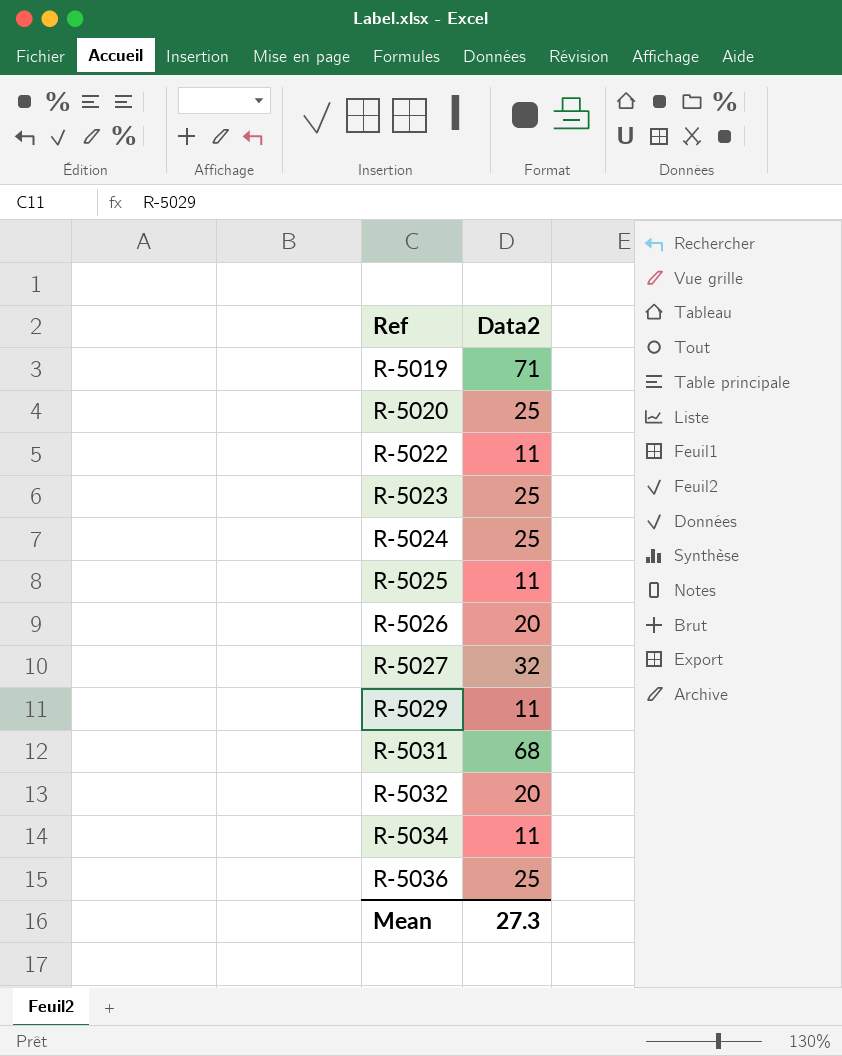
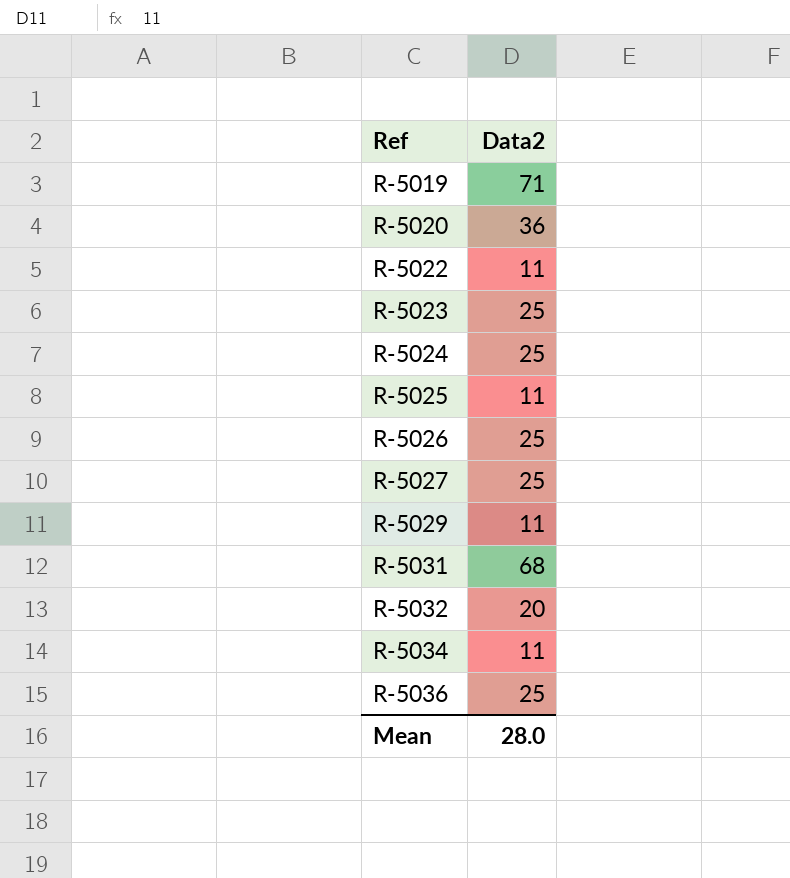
R-5020 | Data2: 25 -> 36
R-5026 | Data2: 20 -> 25
R-5027 | Data2: 32 -> 25
Mean | Data2: 27.3 -> 28.0

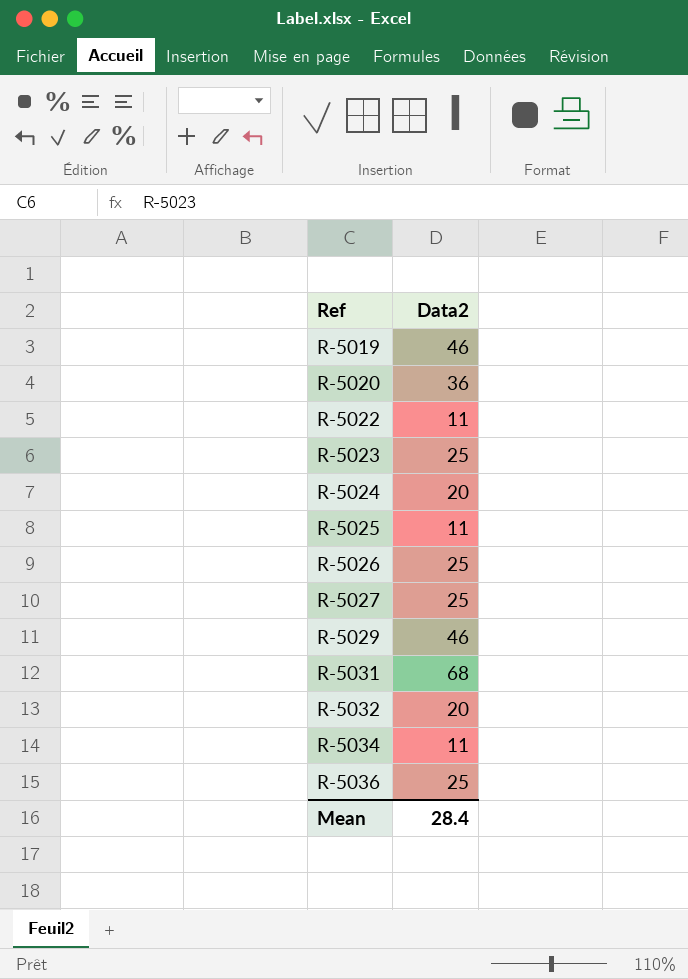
R-5019 | Data2: 71 -> 46
R-5024 | Data2: 25 -> 20
R-5029 | Data2: 11 -> 46
Mean | Data2: 28.0 -> 28.4

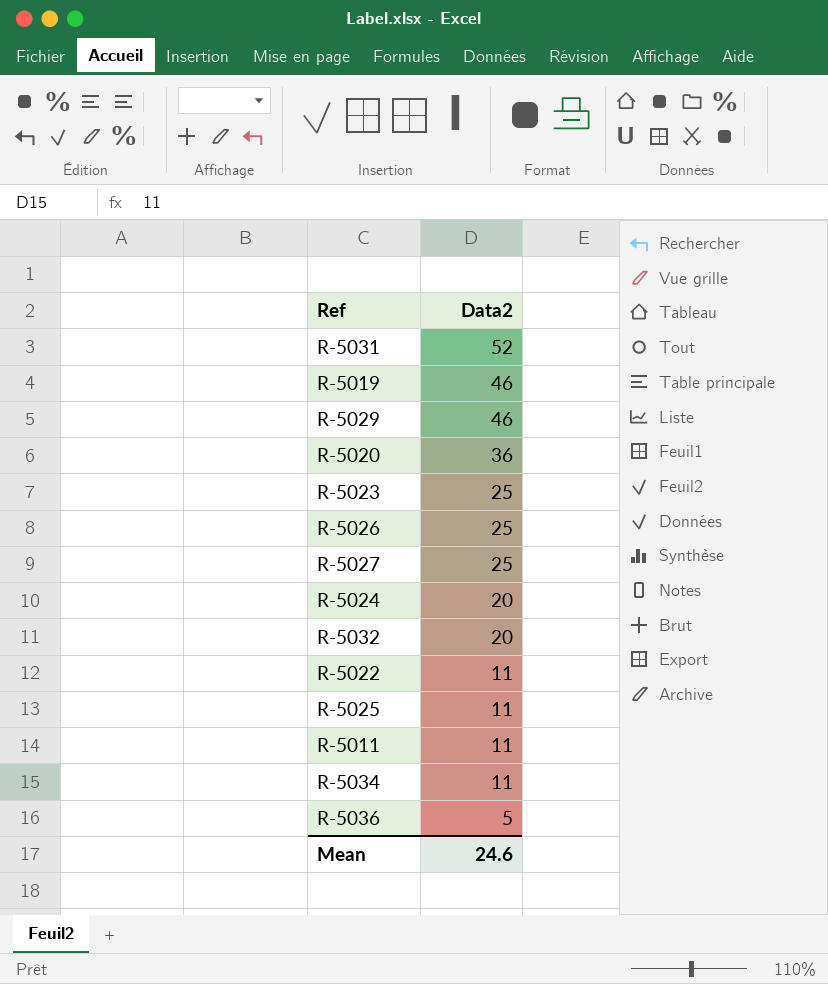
row order: Ref ascending -> Data2 descending
R-5031 | Data2: 68 -> 52
row R-5011: none -> 11
R-5036 | Data2: 25 -> 5
Mean | Data2: 28.4 -> 24.6

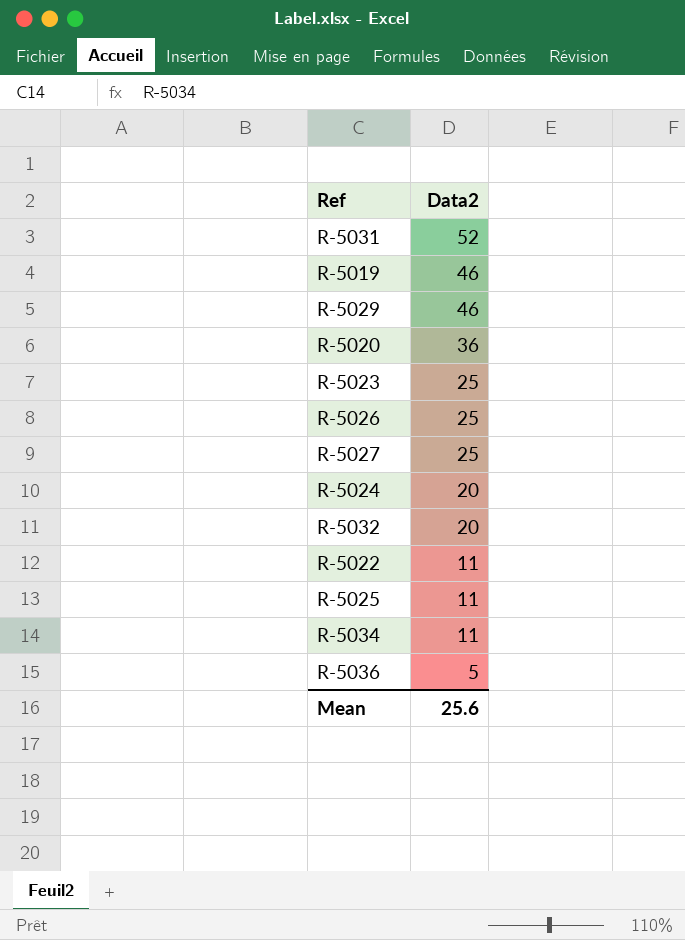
row R-5011: 11 -> none
Mean | Data2: 24.6 -> 25.6

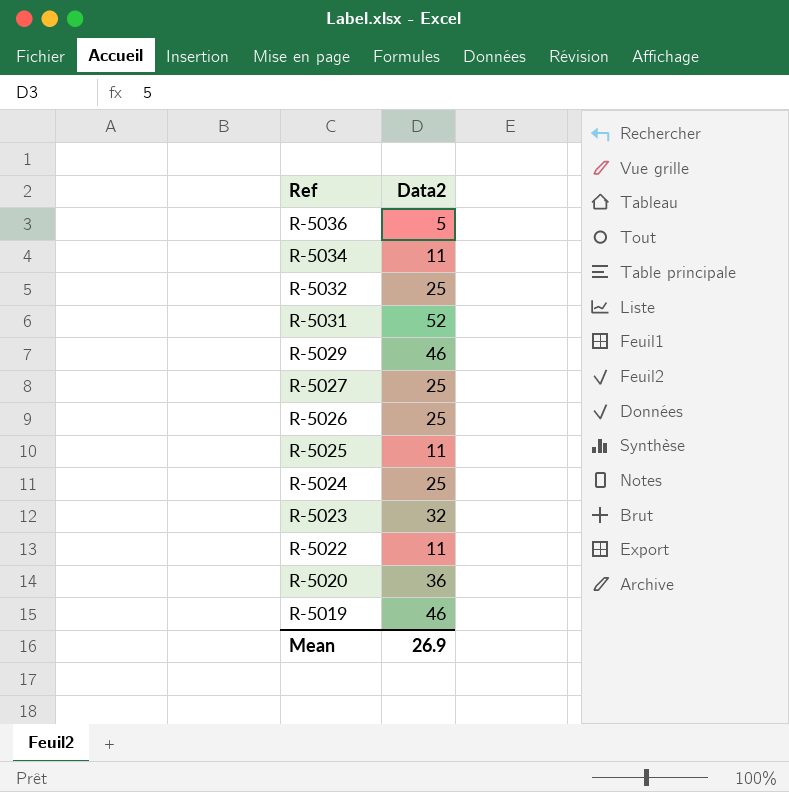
row order: Data2 descending -> Ref descending
R-5032 | Data2: 20 -> 25
R-5024 | Data2: 20 -> 25
R-5023 | Data2: 25 -> 32
Mean | Data2: 25.6 -> 26.9

